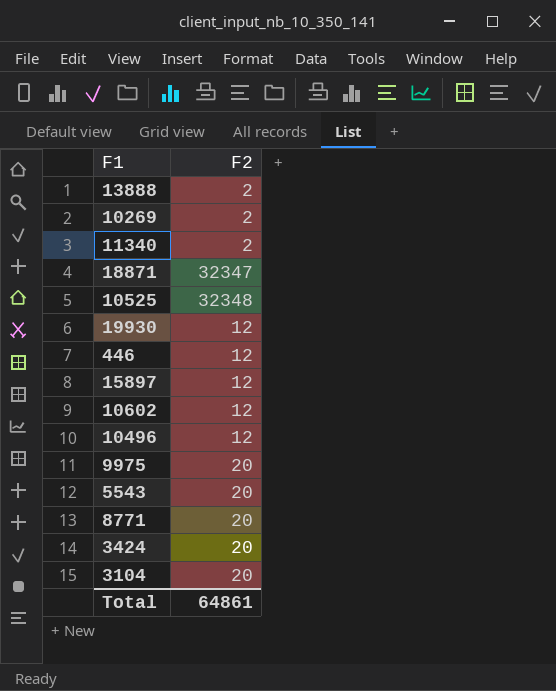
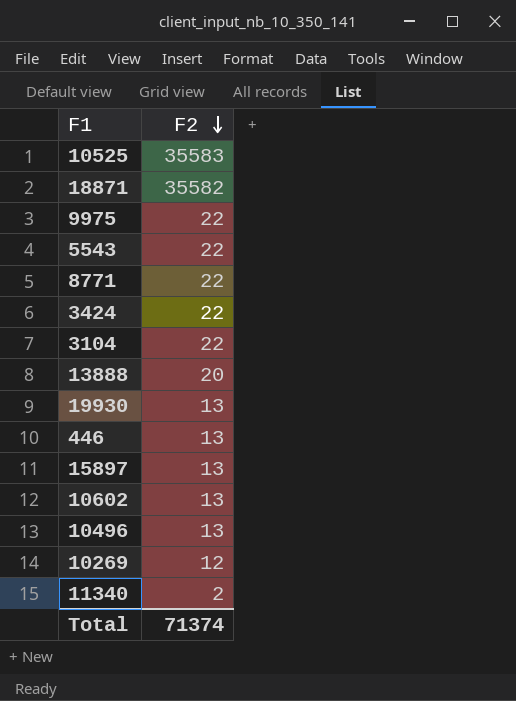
row order: none -> F2 descending
10525 | F2: 32348 -> 35583
18871 | F2: 32347 -> 35582
9975 | F2: 20 -> 22
5543 | F2: 20 -> 22
8771 | F2: 20 -> 22
3424 | F2: 20 -> 22
3104 | F2: 20 -> 22
13888 | F2: 2 -> 20
19930 | F2: 12 -> 13
446 | F2: 12 -> 13
15897 | F2: 12 -> 13
10602 | F2: 12 -> 13
10496 | F2: 12 -> 13
10269 | F2: 2 -> 12
Total | F2: 64861 -> 71374

